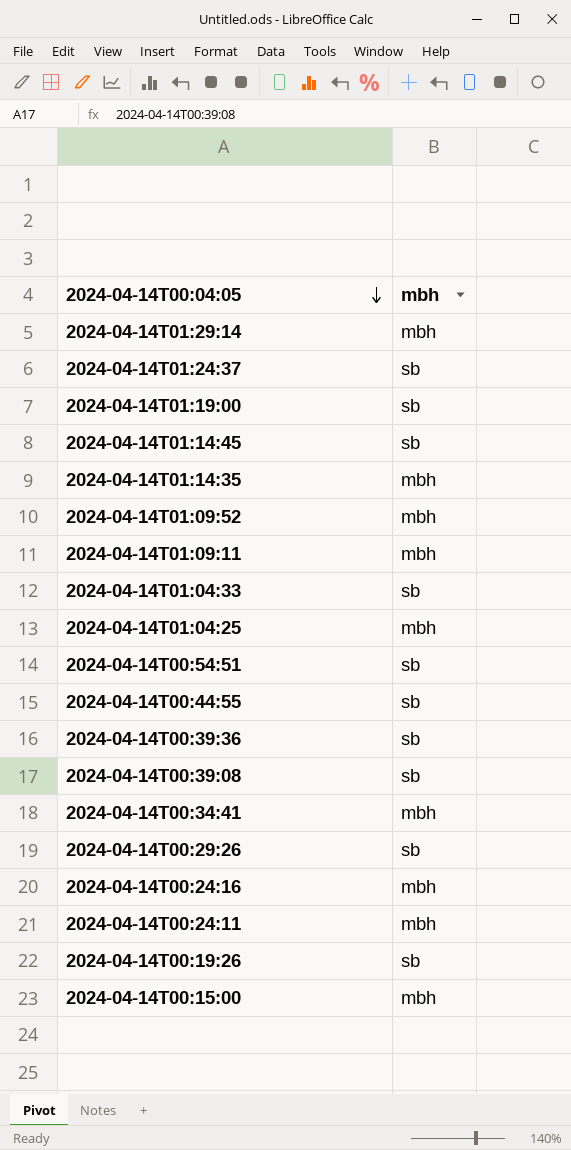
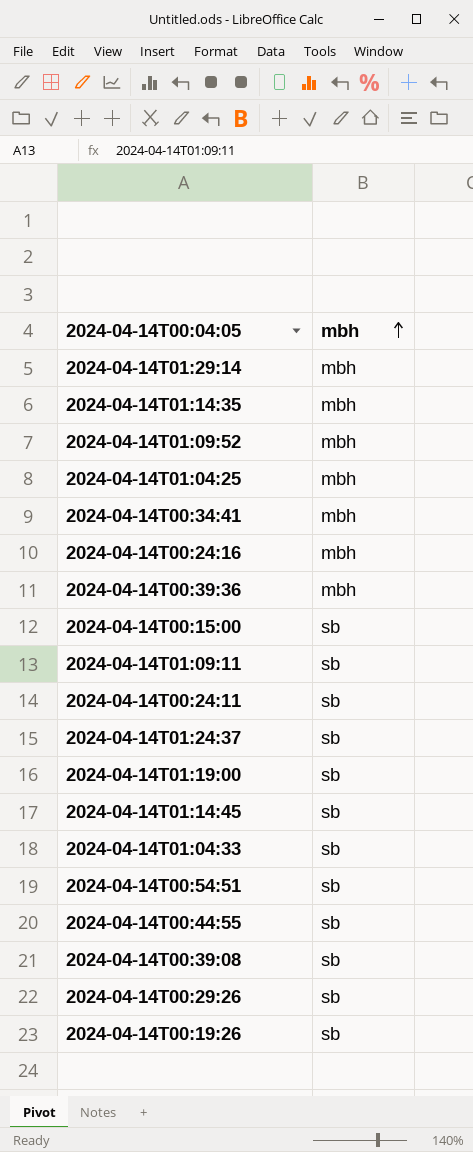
row order: 2024-04-14T00:04:05 descending -> mbh ascending
2024-04-14T00:39:36 | mbh: sb -> mbh
2024-04-14T00:15:00 | mbh: mbh -> sb
2024-04-14T01:09:11 | mbh: mbh -> sb
2024-04-14T00:24:11 | mbh: mbh -> sb

